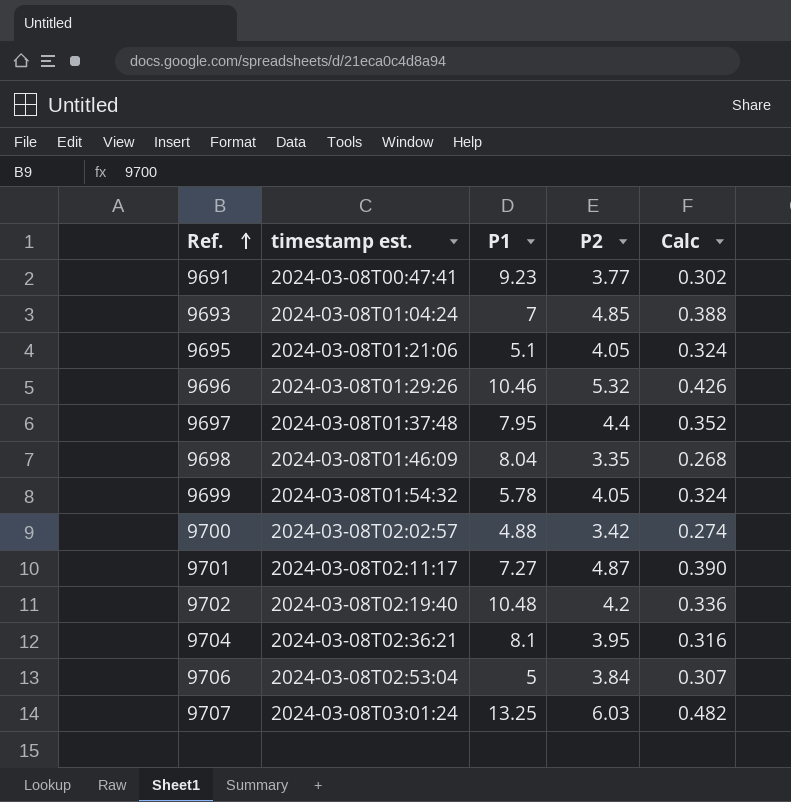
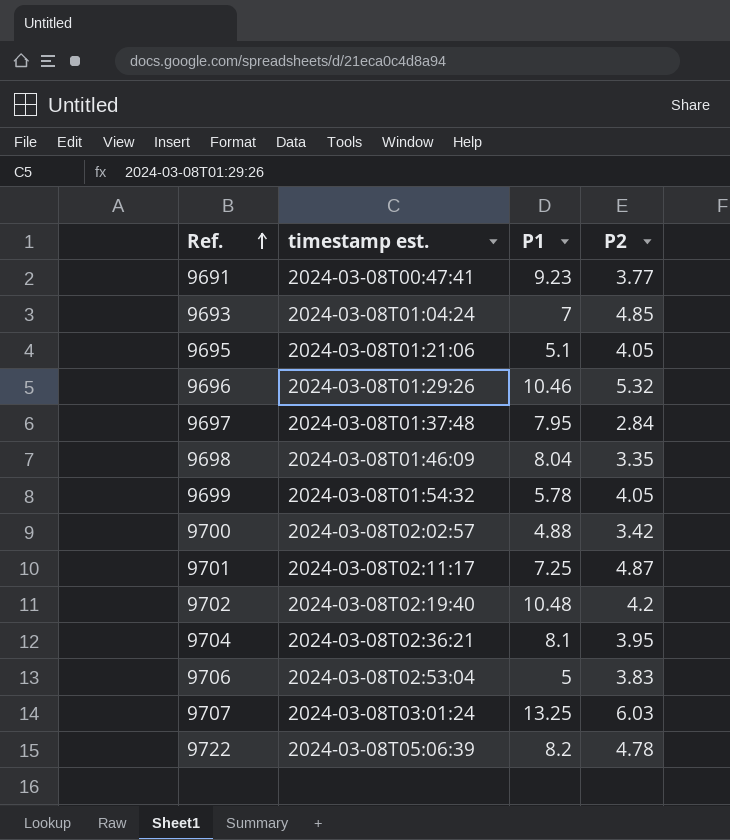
column Calc | formula: [P2] * 0.08 -> none
9697 | P2: 4.4 -> 2.84
9701 | P1: 7.27 -> 7.25
9706 | P2: 3.84 -> 3.83
row 9722: none -> 2024-03-08T05:06:39 | 8.2 | 4.78

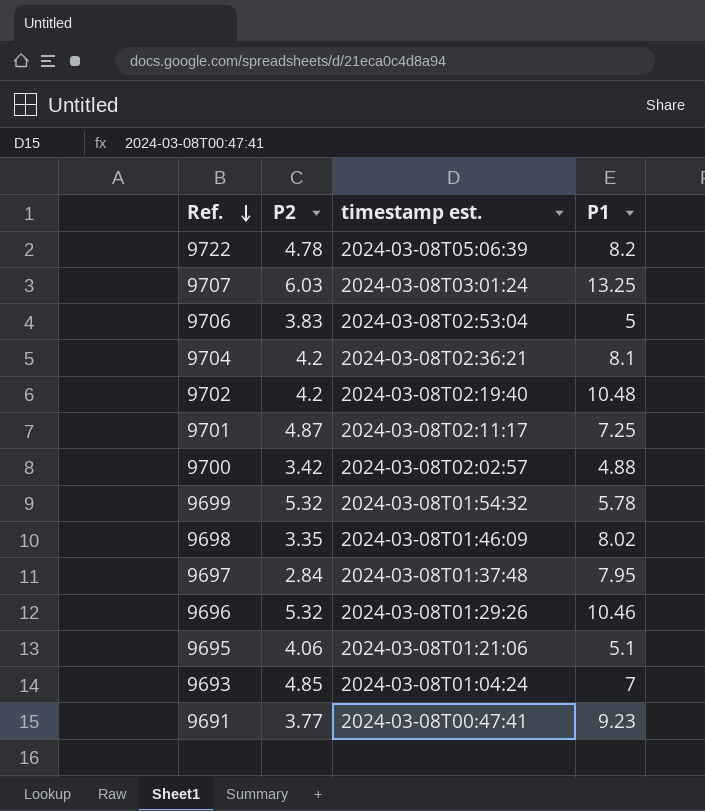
row order: Ref. ascending -> Ref. descending
column P2 | position: 4 -> 2
9704 | P2: 3.95 -> 4.2
9699 | P2: 4.05 -> 5.32
9698 | P1: 8.04 -> 8.02
9695 | P2: 4.05 -> 4.06

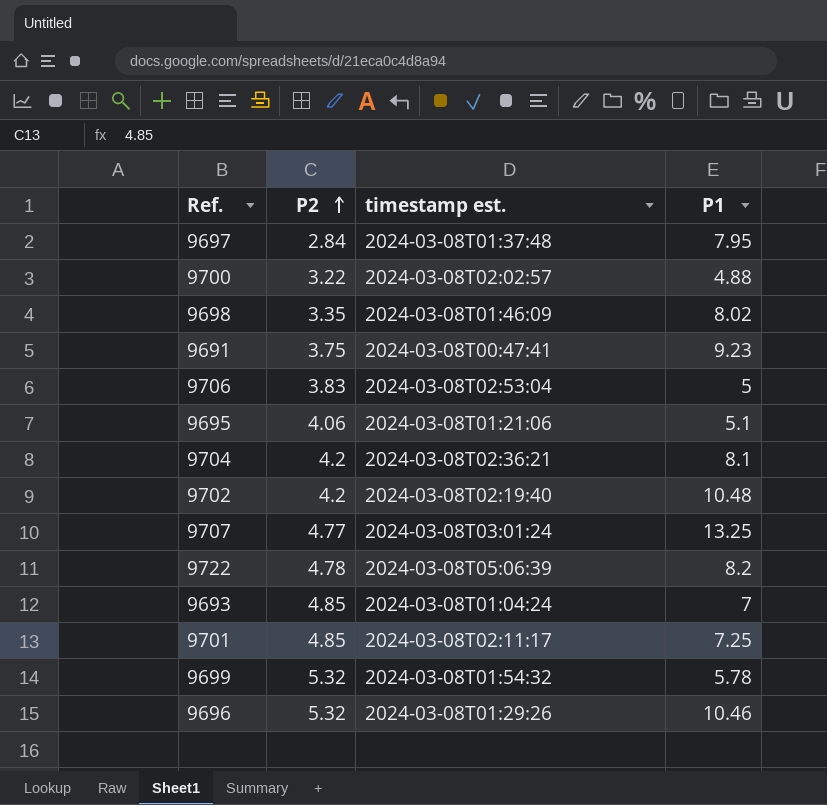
row order: Ref. descending -> P2 ascending
9700 | P2: 3.42 -> 3.22
9691 | P2: 3.77 -> 3.75
9707 | P2: 6.03 -> 4.77
9701 | P2: 4.87 -> 4.85

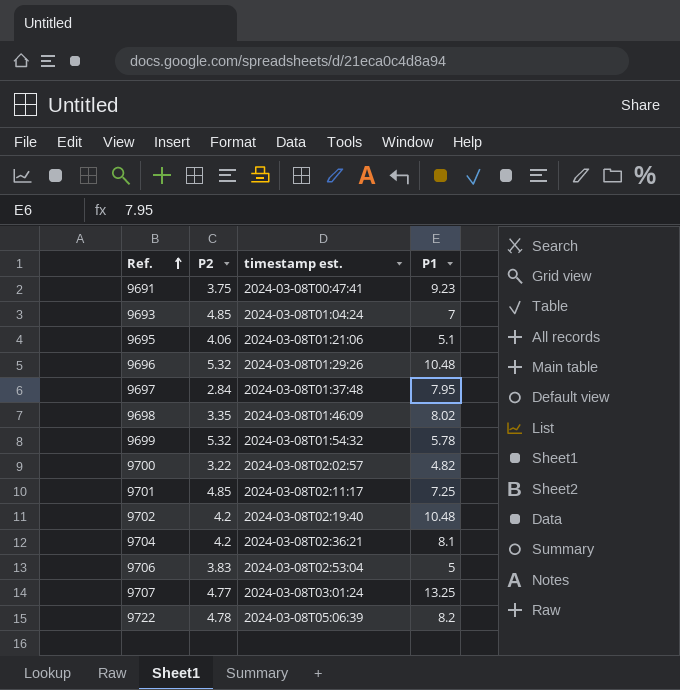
row order: P2 ascending -> Ref. ascending
9696 | P1: 10.46 -> 10.48
9700 | P1: 4.88 -> 4.82

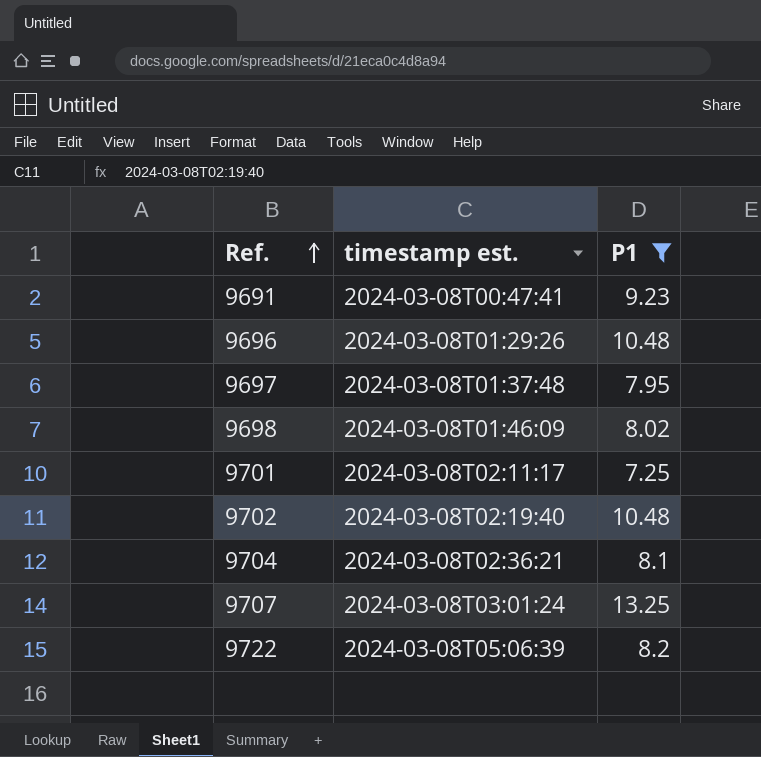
filter: none -> P1 >= 7.25
column P2 | position: 2 -> none

